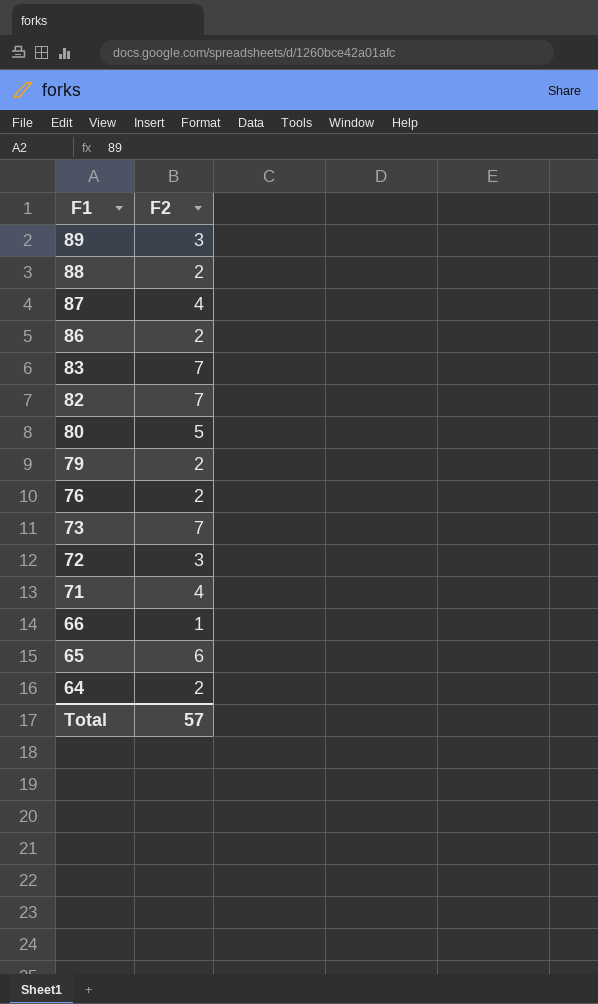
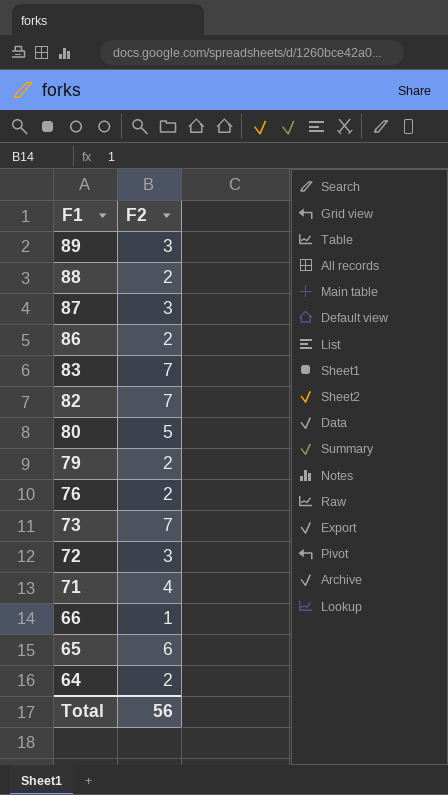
87 | F2: 4 -> 3
Total | F2: 57 -> 56

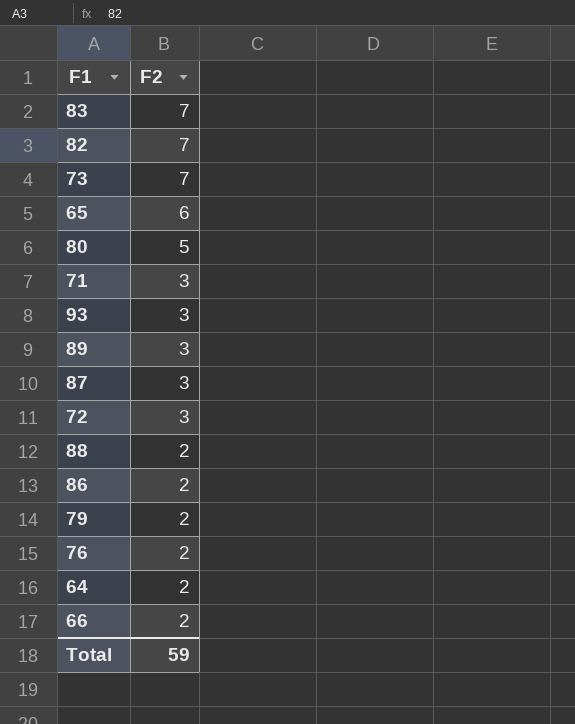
row order: F1 descending -> F2 descending
71 | F2: 4 -> 3
row 93: none -> 3
66 | F2: 1 -> 2
Total | F2: 56 -> 59

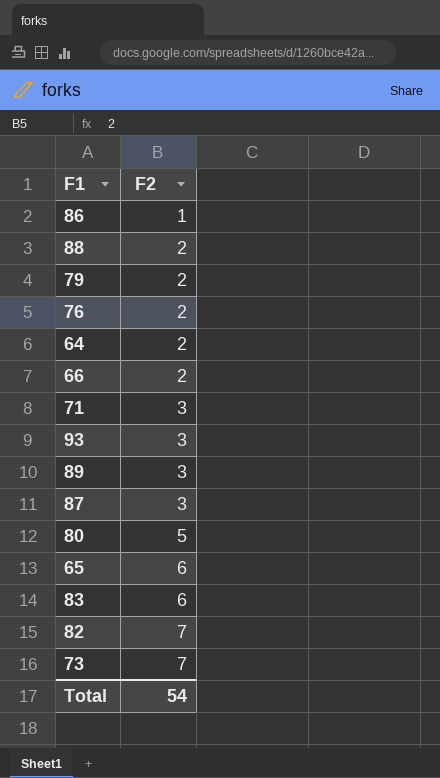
row order: F2 descending -> F2 ascending
row 72: 3 -> none
86 | F2: 2 -> 1
83 | F2: 7 -> 6
Total | F2: 59 -> 54

